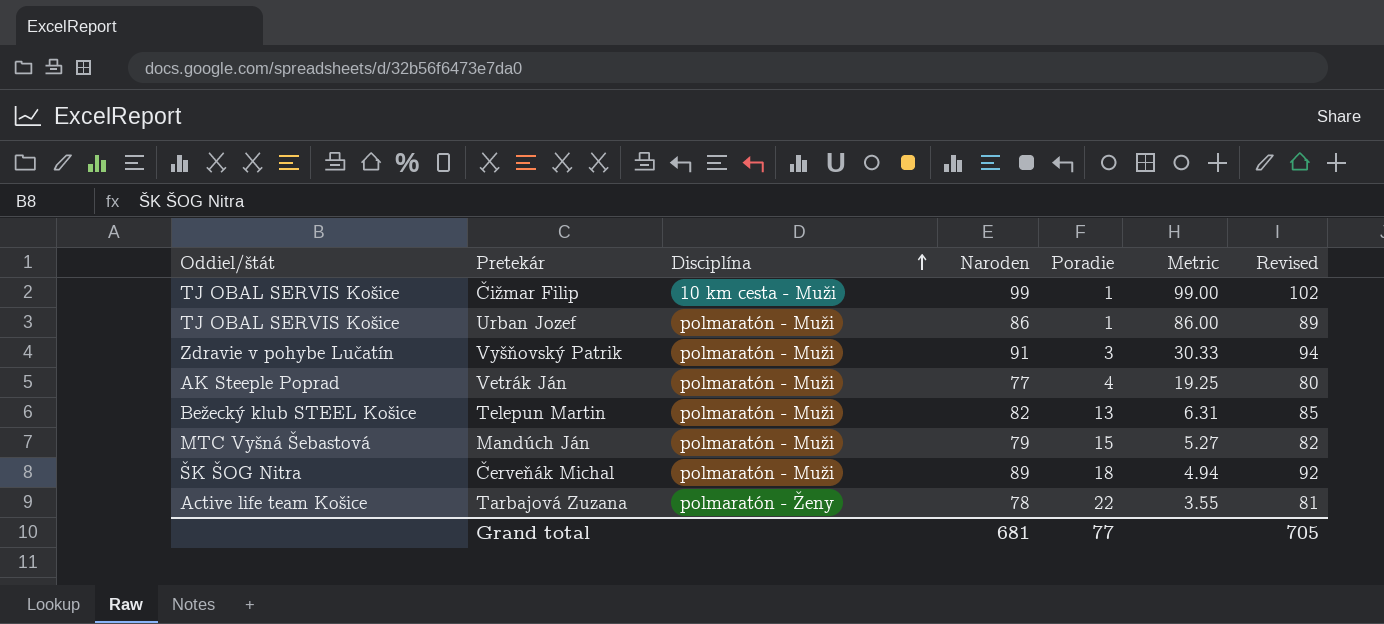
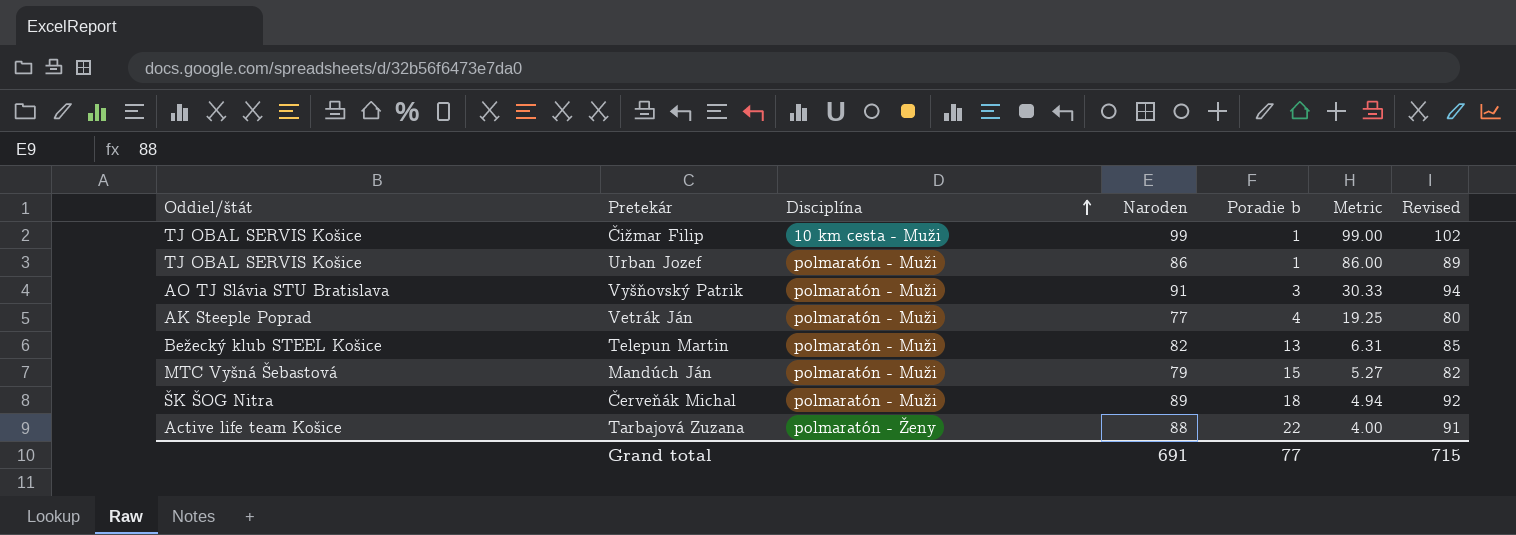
column name: Poradie -> Poradie b
Vyšňovský Patrik | Oddiel/štát: Zdravie v pohybe Lučatín -> AO TJ Slávia STU Bratislava
Tarbajová Zuzana | Naroden: 78 -> 88
Tarbajová Zuzana | Metric: 3.55 -> 4.00
Tarbajová Zuzana | Revised: 81 -> 91
Grand total | Naroden: 681 -> 691
Grand total | Revised: 705 -> 715

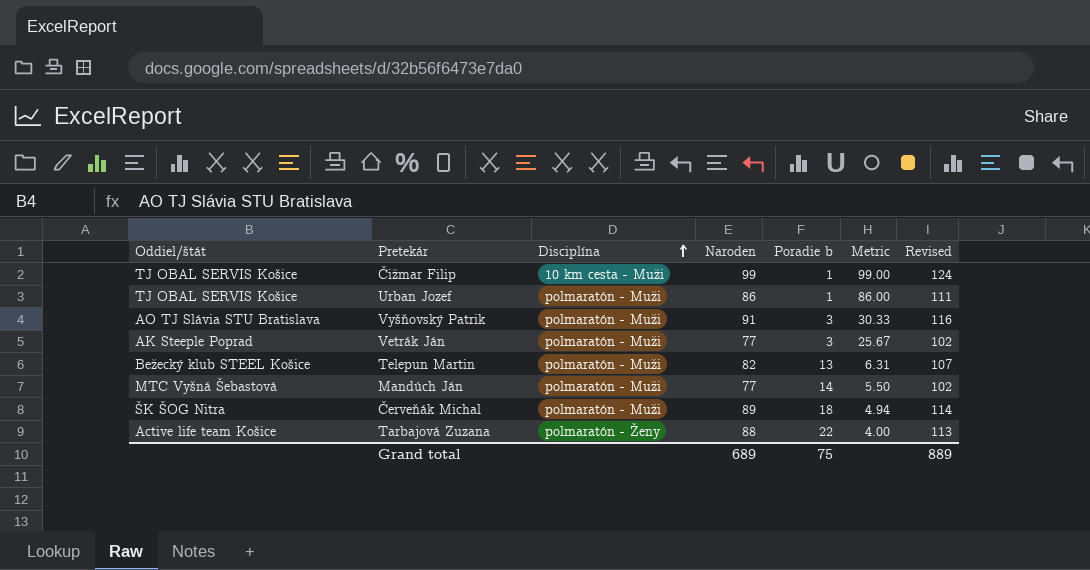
column Revised | formula: [Naroden] + 3 -> [Naroden] + 25
Vetrák Ján | Poradie b: 4 -> 3
Vetrák Ján | Metric: 19.25 -> 25.67
Mandúch Ján | Naroden: 79 -> 77
Mandúch Ján | Poradie b: 15 -> 14
Mandúch Ján | Metric: 5.27 -> 5.50
Grand total | Naroden: 691 -> 689
Grand total | Poradie b: 77 -> 75
Grand total | Revised: 715 -> 889

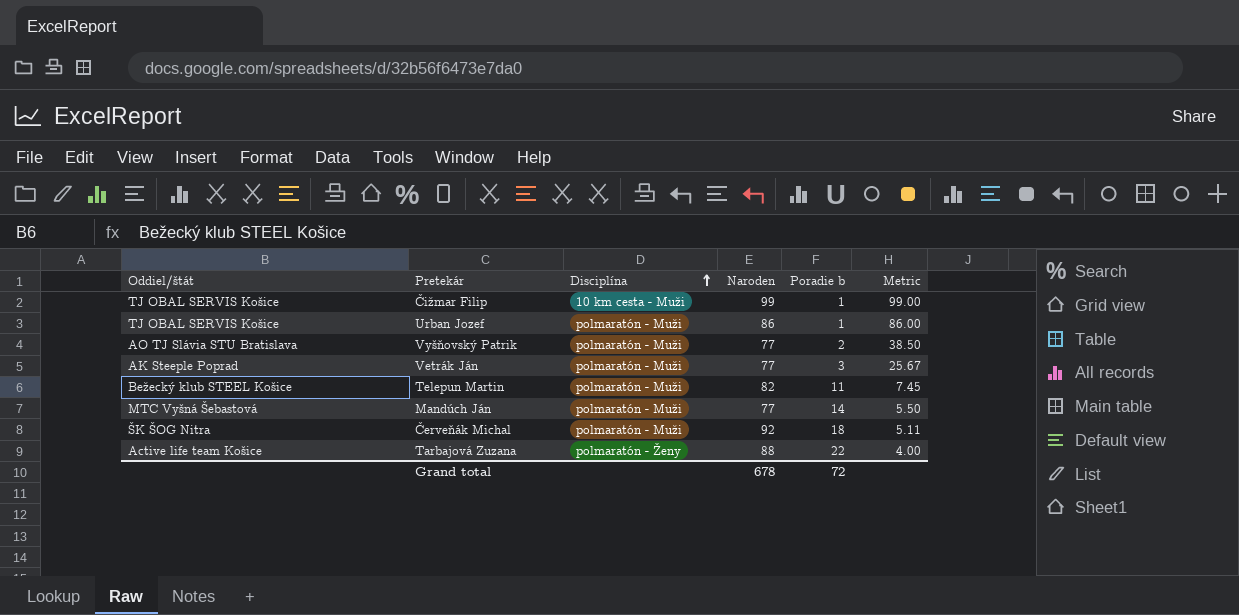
column Revised | formula: [Naroden] + 25 -> none
Vyšňovský Patrik | Naroden: 91 -> 77
Vyšňovský Patrik | Poradie b: 3 -> 2
Vyšňovský Patrik | Metric: 30.33 -> 38.50
Telepun Martin | Poradie b: 13 -> 11
Telepun Martin | Metric: 6.31 -> 7.45
Červeňák Michal | Naroden: 89 -> 92
Červeňák Michal | Metric: 4.94 -> 5.11
Grand total | Naroden: 689 -> 678
Grand total | Poradie b: 75 -> 72

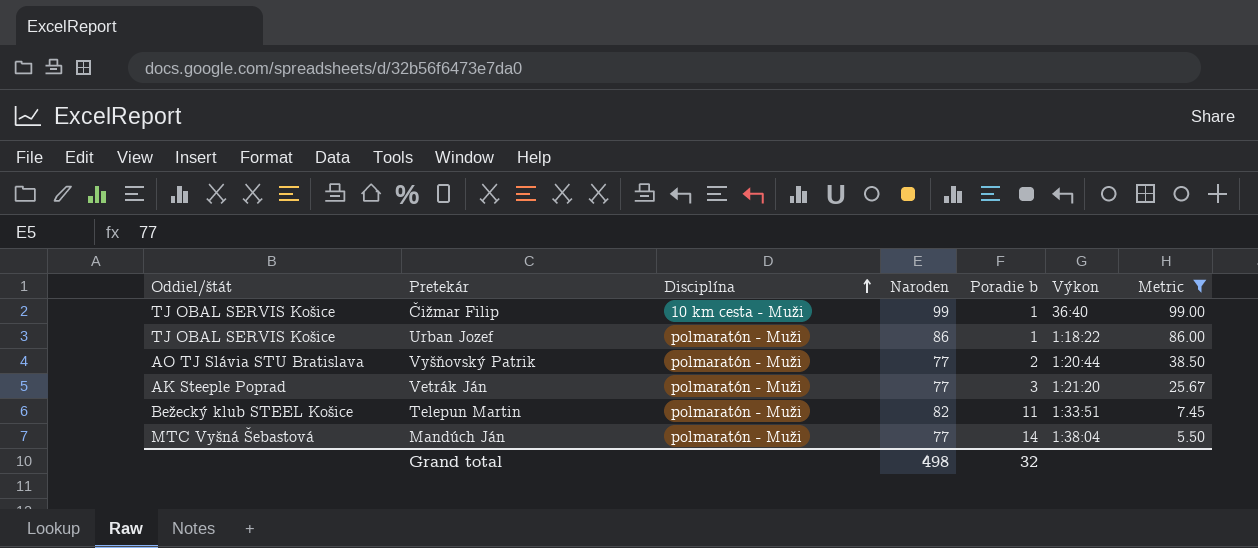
filter: none -> Metric >= 5.50
column Výkon | position: none -> 6
Grand total | Naroden: 678 -> 498
Grand total | Poradie b: 72 -> 32

